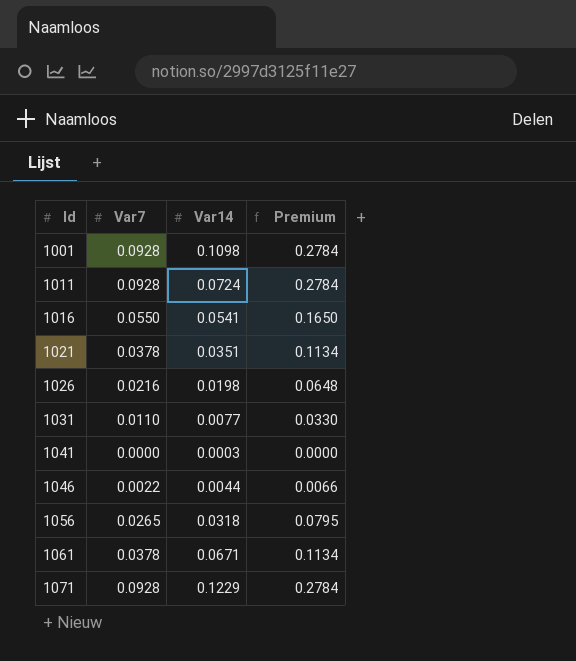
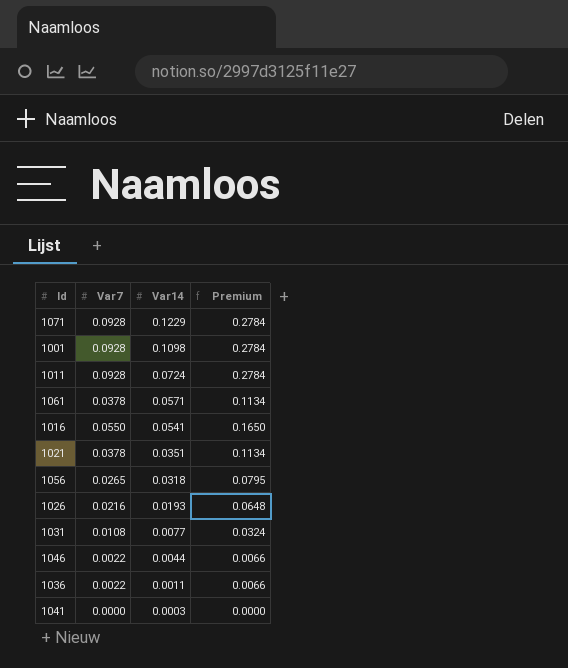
row order: Id ascending -> Var14 descending
1061 | Var14: 0.0671 -> 0.0571
1026 | Var14: 0.0198 -> 0.0193
1031 | Var7: 0.0110 -> 0.0108
1031 | Premium: 0.0330 -> 0.0324
row 1036: none -> 0.0022 | 0.0011 | 0.0066

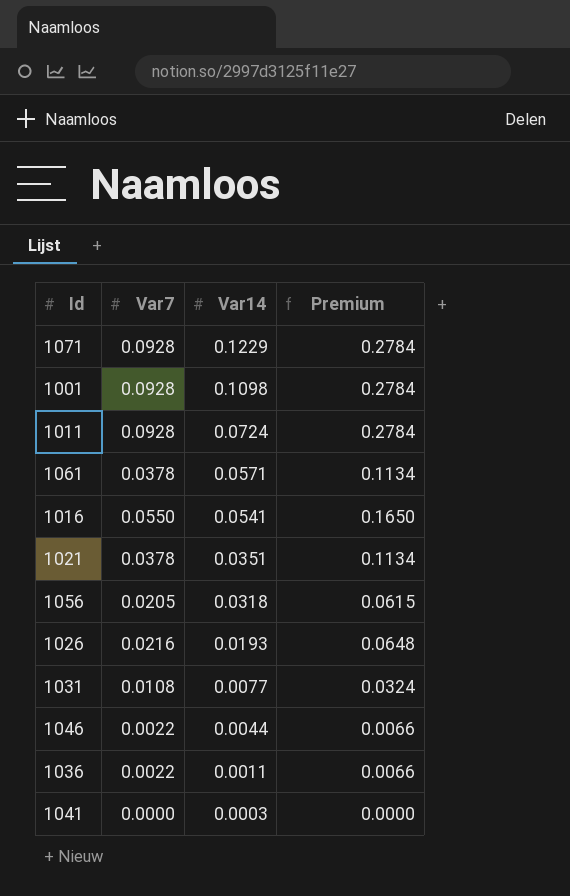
1056 | Var7: 0.0265 -> 0.0205
1056 | Premium: 0.0795 -> 0.0615

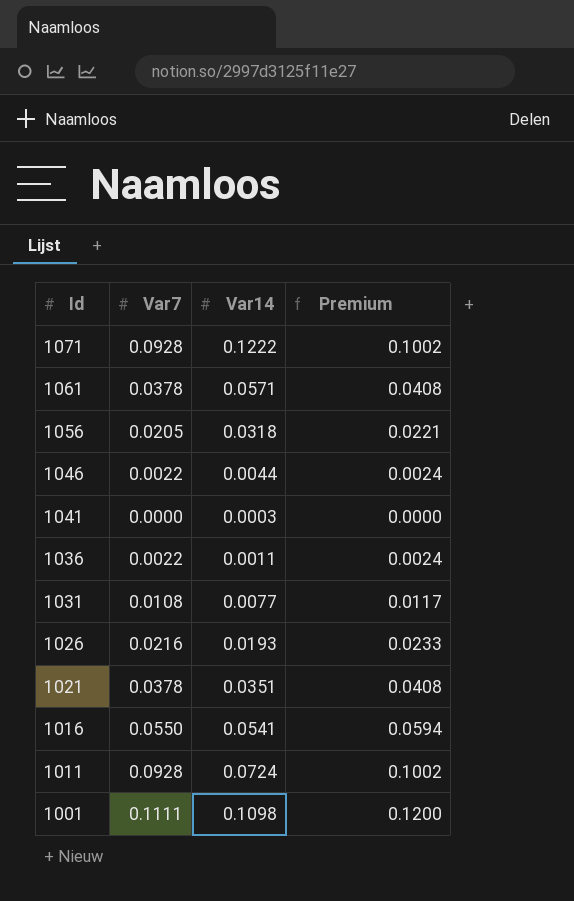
row order: Var14 descending -> Id descending
column Premium | formula: [Var7] * 3 -> [Var7] * 1.08
1071 | Var14: 0.1229 -> 0.1222
1001 | Var7: 0.0928 -> 0.1111

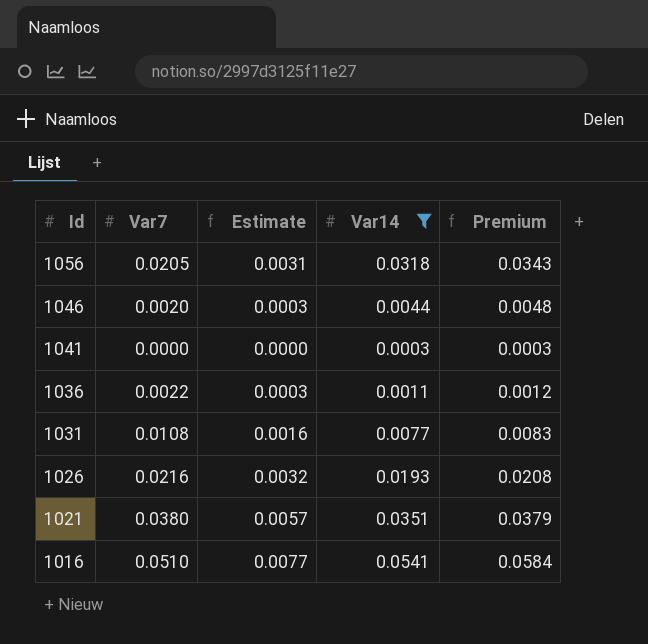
filter: none -> Var14 <= 0.0541
column Estimate | formula: none -> [Var7] * 0.15
column Premium | formula: [Var7] * 1.08 -> [Var14] * 1.08
1046 | Var7: 0.0022 -> 0.0020
1021 | Var7: 0.0378 -> 0.0380
1016 | Var7: 0.0550 -> 0.0510

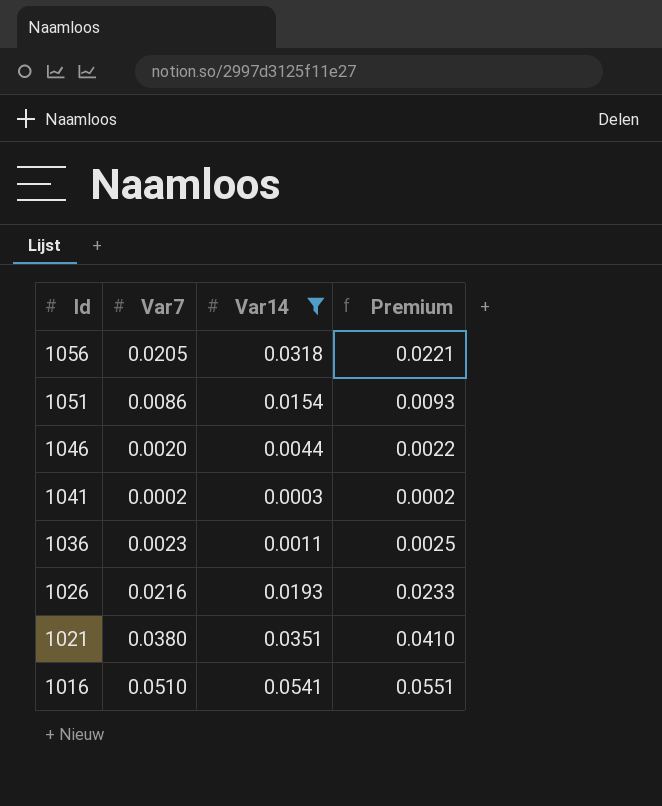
column Estimate | formula: [Var7] * 0.15 -> none
column Premium | formula: [Var14] * 1.08 -> [Var7] * 1.08
row 1031: 0.0108 | 0.0016 | 0.0077 | 0.0083 -> none
row 1051: none -> 0.0086 | 0.0154 | 0.0093
1041 | Var7: 0.0000 -> 0.0002
1036 | Var7: 0.0022 -> 0.0023

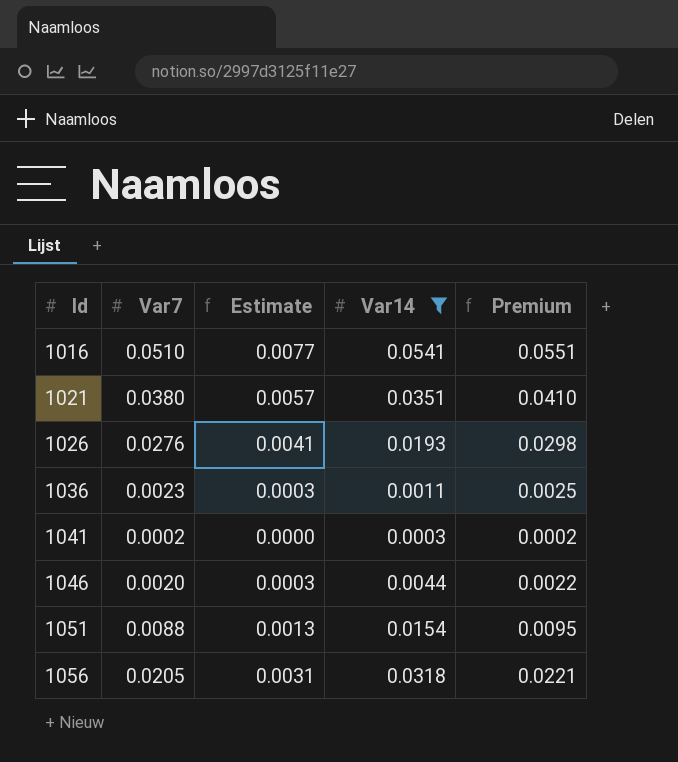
row order: Id descending -> Id ascending
column Estimate | formula: none -> [Var7] * 0.15
1026 | Var7: 0.0216 -> 0.0276
1026 | Premium: 0.0233 -> 0.0298
1051 | Var7: 0.0086 -> 0.0088
1051 | Premium: 0.0093 -> 0.0095

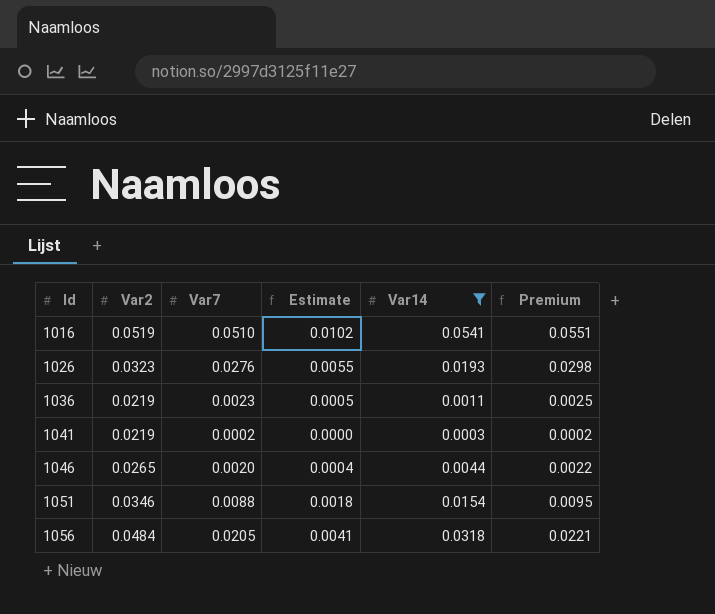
column Var2 | position: none -> 2
column Estimate | formula: [Var7] * 0.15 -> [Var7] * 0.2
row 1021: 0.0380 | 0.0057 | 0.0351 | 0.0410 -> none

